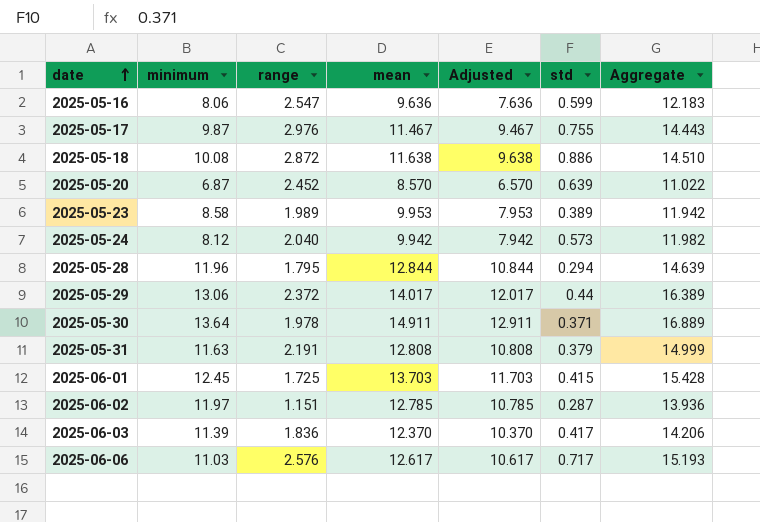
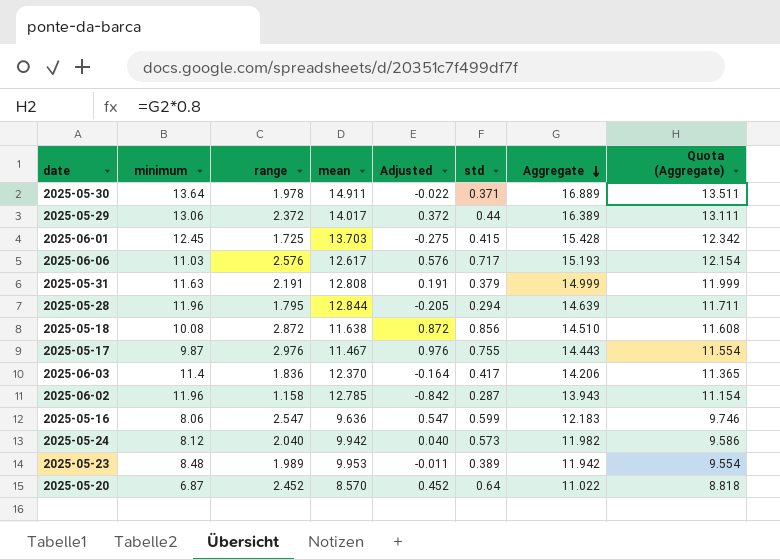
row order: date ascending -> Aggregate descending
column Adjusted | formula: [mean] - 2 -> [range] - 2
column Quota (Aggregate) | formula: none -> [Aggregate] * 0.8
2025-05-18 | std: 0.886 -> 0.856
2025-06-03 | minimum: 11.39 -> 11.4
2025-06-02 | minimum: 11.97 -> 11.96
2025-06-02 | range: 1.151 -> 1.158
2025-06-02 | Aggregate: 13.936 -> 13.943
2025-05-23 | minimum: 8.58 -> 8.48
2025-05-20 | std: 0.639 -> 0.64

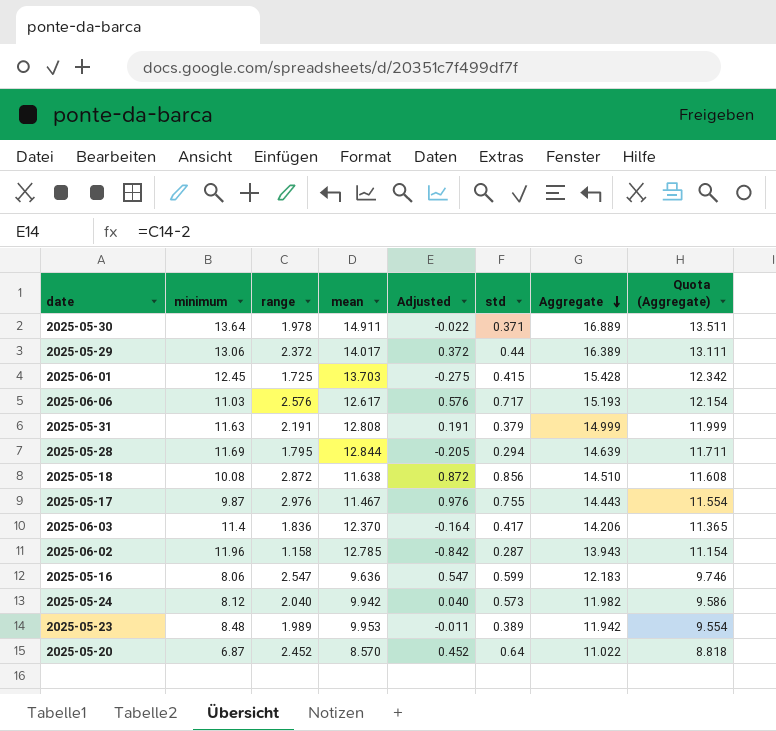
2025-05-28 | minimum: 11.96 -> 11.69

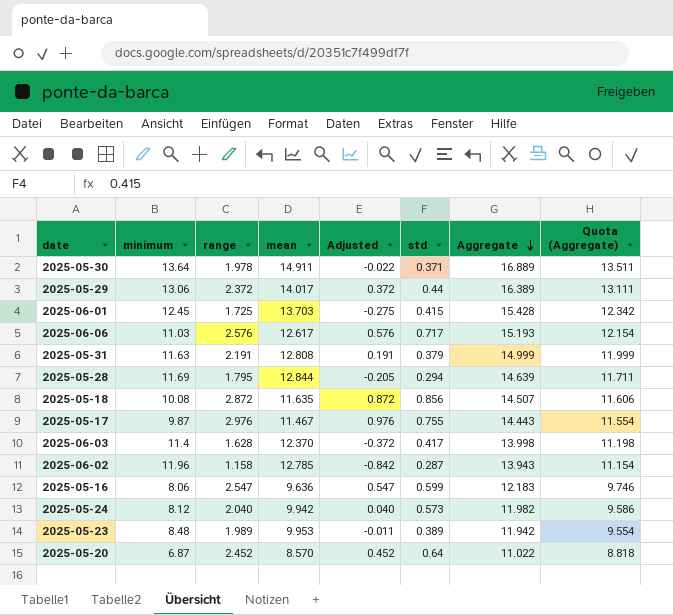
2025-05-18 | mean: 11.638 -> 11.635
2025-05-18 | Aggregate: 14.510 -> 14.507
2025-05-18 | Quota (Aggregate): 11.608 -> 11.606
2025-06-03 | range: 1.836 -> 1.628
2025-06-03 | Adjusted: -0.164 -> -0.372
2025-06-03 | Aggregate: 14.206 -> 13.998
2025-06-03 | Quota (Aggregate): 11.365 -> 11.198

